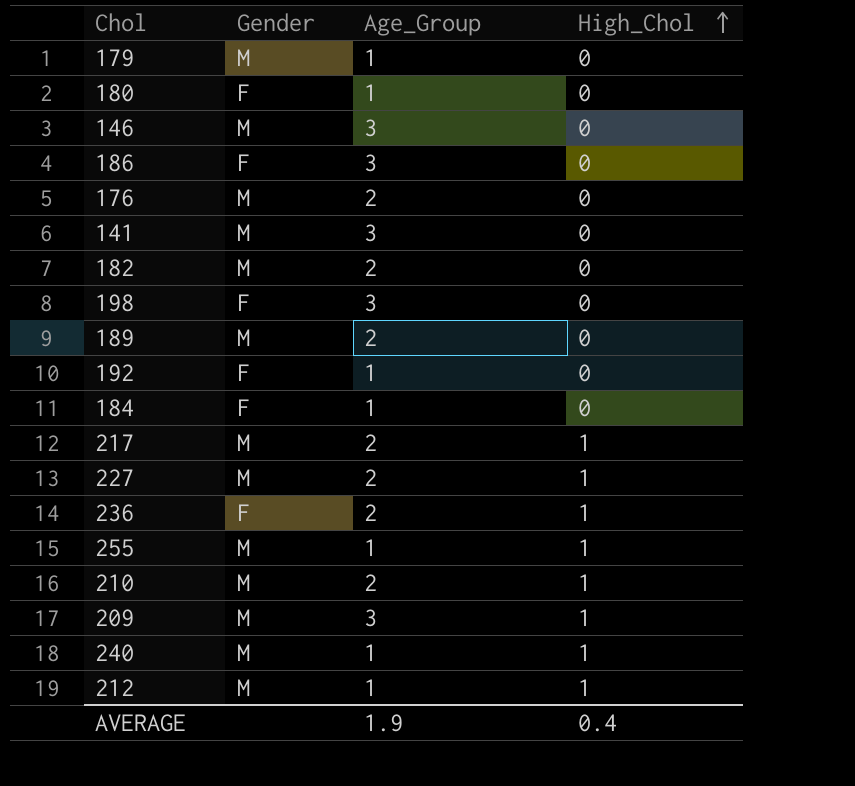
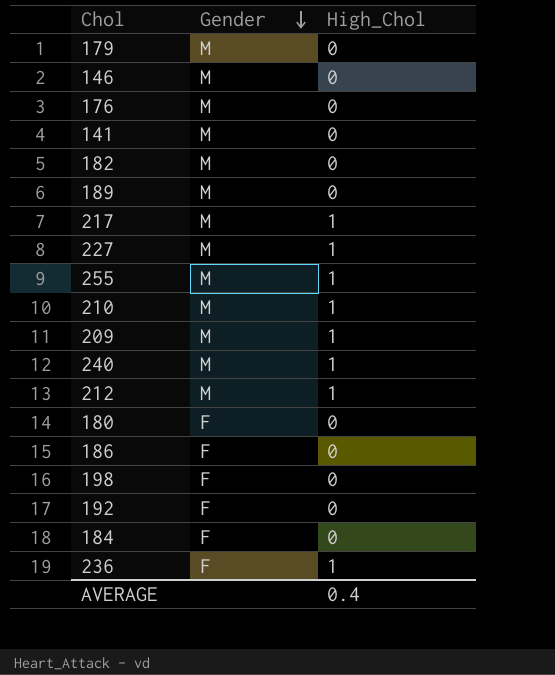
row order: High_Chol ascending -> Gender descending
column Age_Group | position: 3 -> none

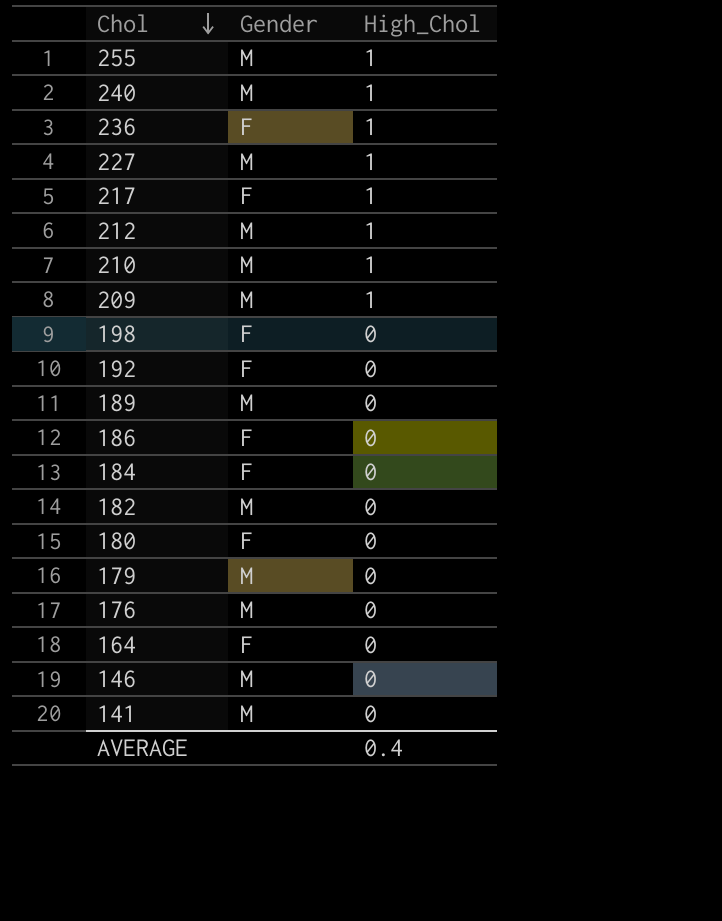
row order: Gender descending -> Chol descending
217 | Gender: M -> F
row 164: none -> F | 0

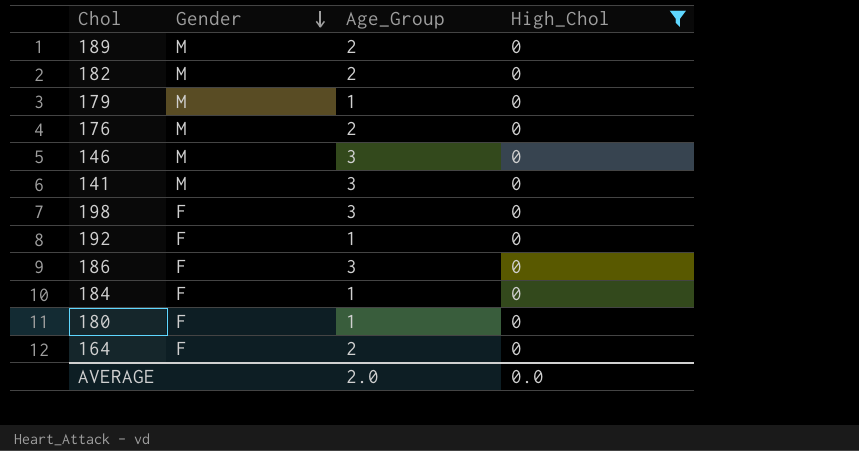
filter: none -> High_Chol = 0
row order: Chol descending -> Gender descending
column Age_Group | position: none -> 3
AVERAGE | High_Chol: 0.4 -> 0.0

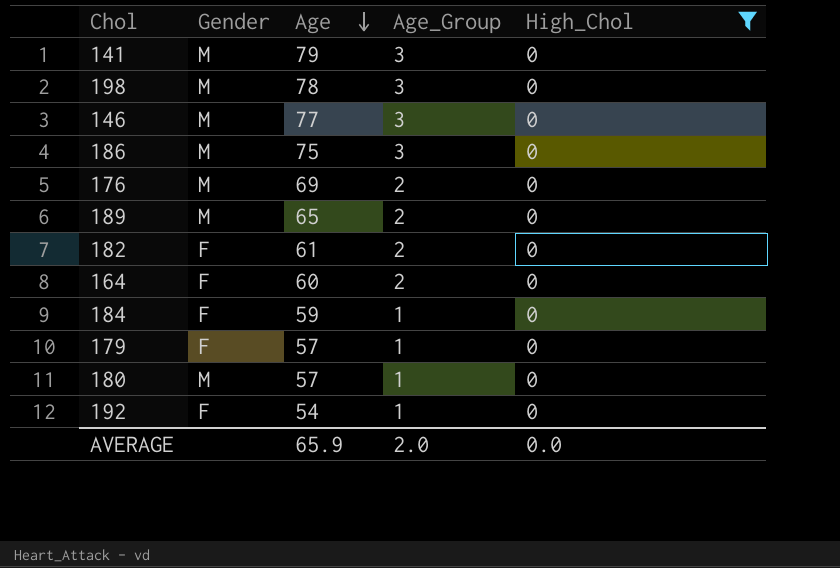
row order: Gender descending -> Age descending
column Age | position: none -> 3
198 | Gender: F -> M
186 | Gender: F -> M
182 | Gender: M -> F
179 | Gender: M -> F
180 | Gender: F -> M

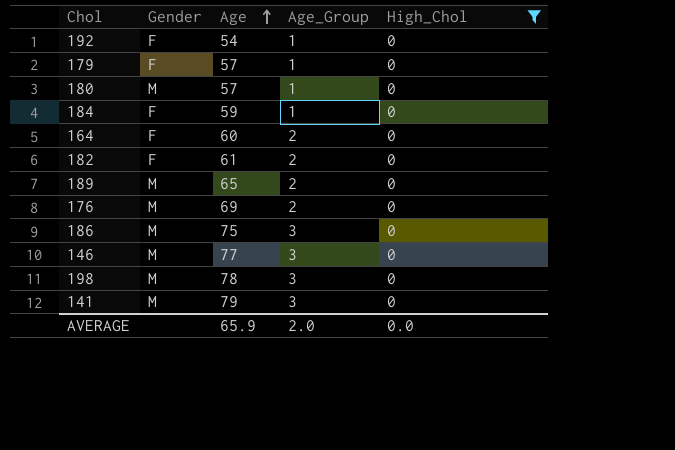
row order: Age descending -> Age ascending

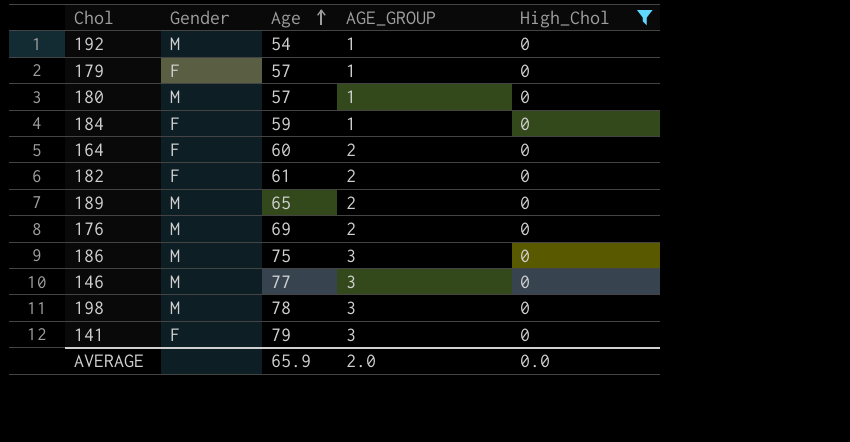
column name: Age_Group -> AGE_GROUP
192 | Gender: F -> M
141 | Gender: M -> F

